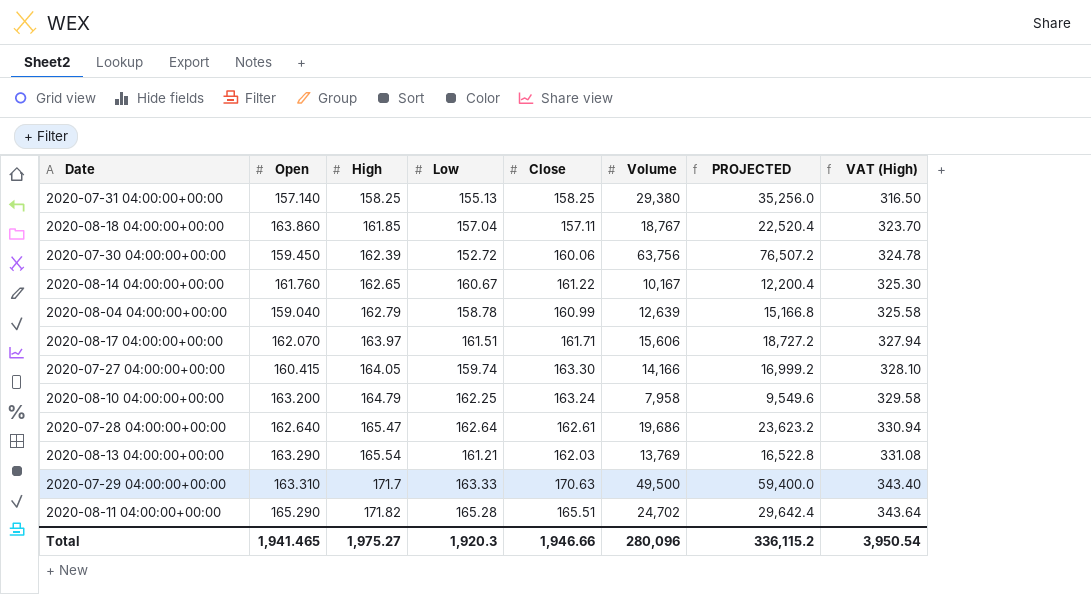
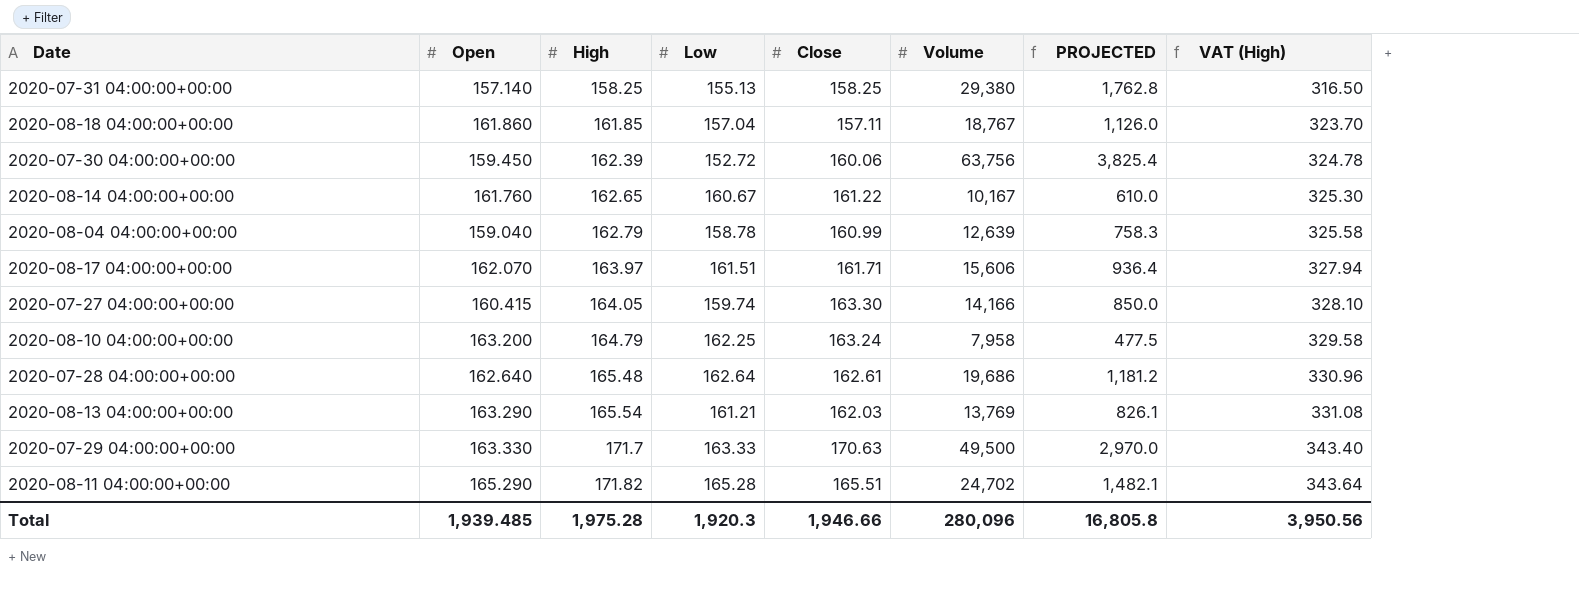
column PROJECTED | formula: [Volume] * 1.2 -> [Volume] * 0.06
2020-08-18 04:00:00+00:00 | Open: 163.860 -> 161.860
2020-07-28 04:00:00+00:00 | High: 165.47 -> 165.48
2020-07-28 04:00:00+00:00 | VAT (High): 330.94 -> 330.96
2020-07-29 04:00:00+00:00 | Open: 163.310 -> 163.330
Total | Open: 1,941.465 -> 1,939.485
Total | High: 1,975.27 -> 1,975.28
Total | PROJECTED: 336,115.2 -> 16,805.8
Total | VAT (High): 3,950.54 -> 3,950.56

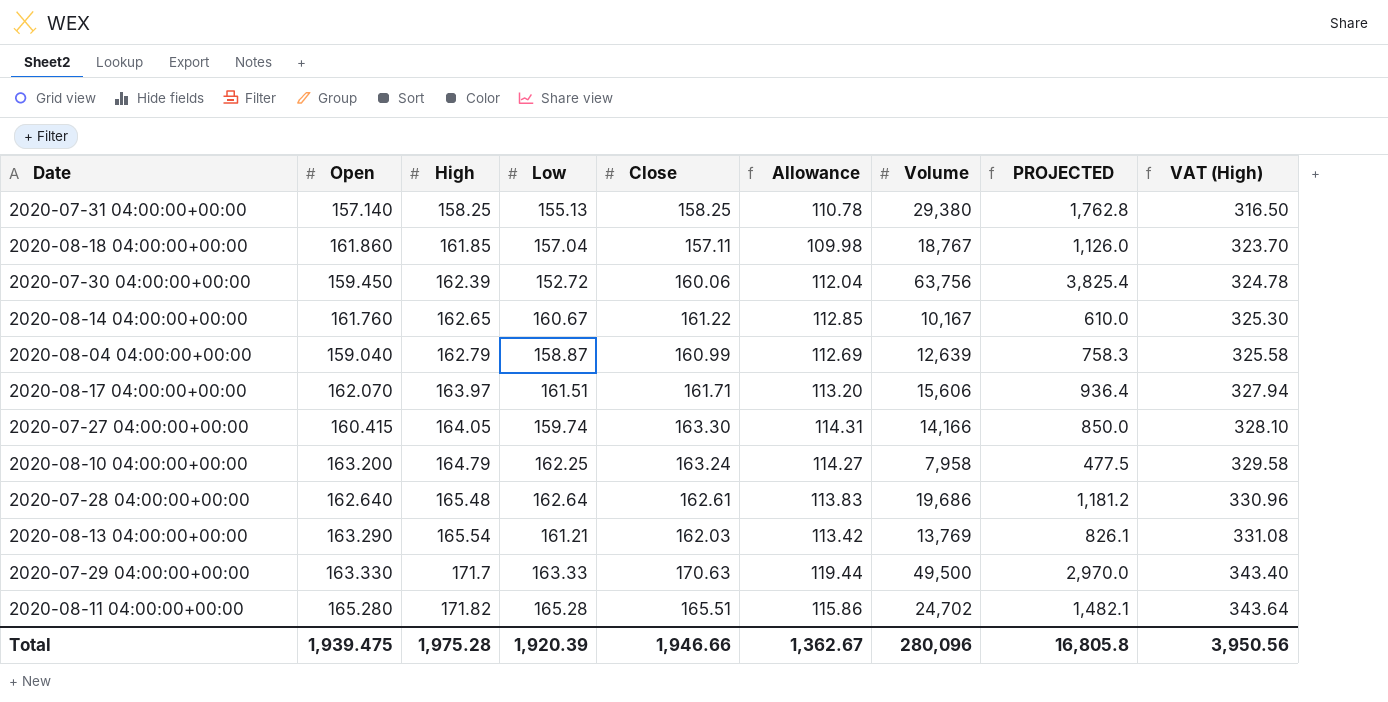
column Allowance | formula: none -> [Close] * 0.7
2020-08-04 04:00:00+00:00 | Low: 158.78 -> 158.87
2020-08-11 04:00:00+00:00 | Open: 165.290 -> 165.280
Total | Open: 1,939.485 -> 1,939.475
Total | Low: 1,920.3 -> 1,920.39

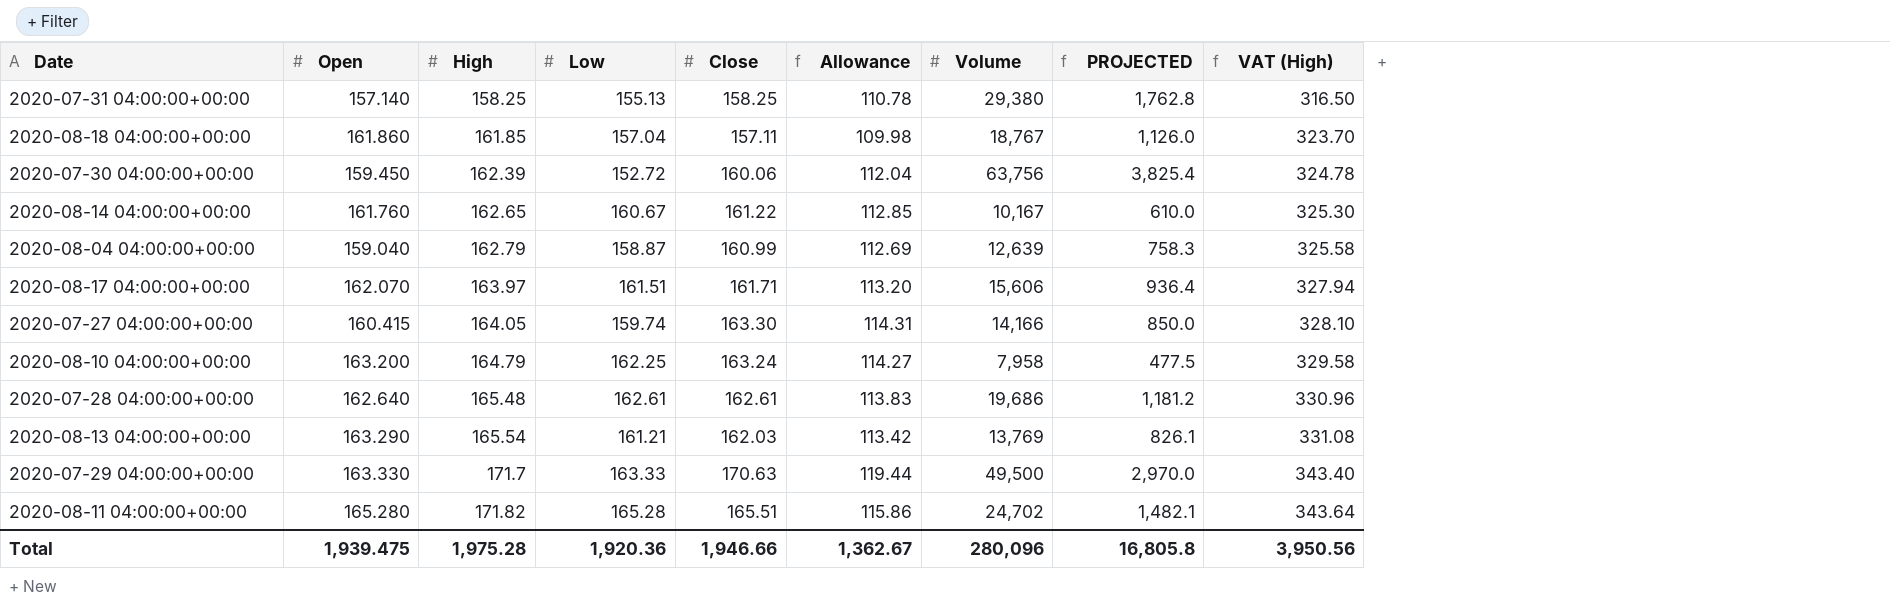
2020-07-28 04:00:00+00:00 | Low: 162.64 -> 162.61
Total | Low: 1,920.39 -> 1,920.36

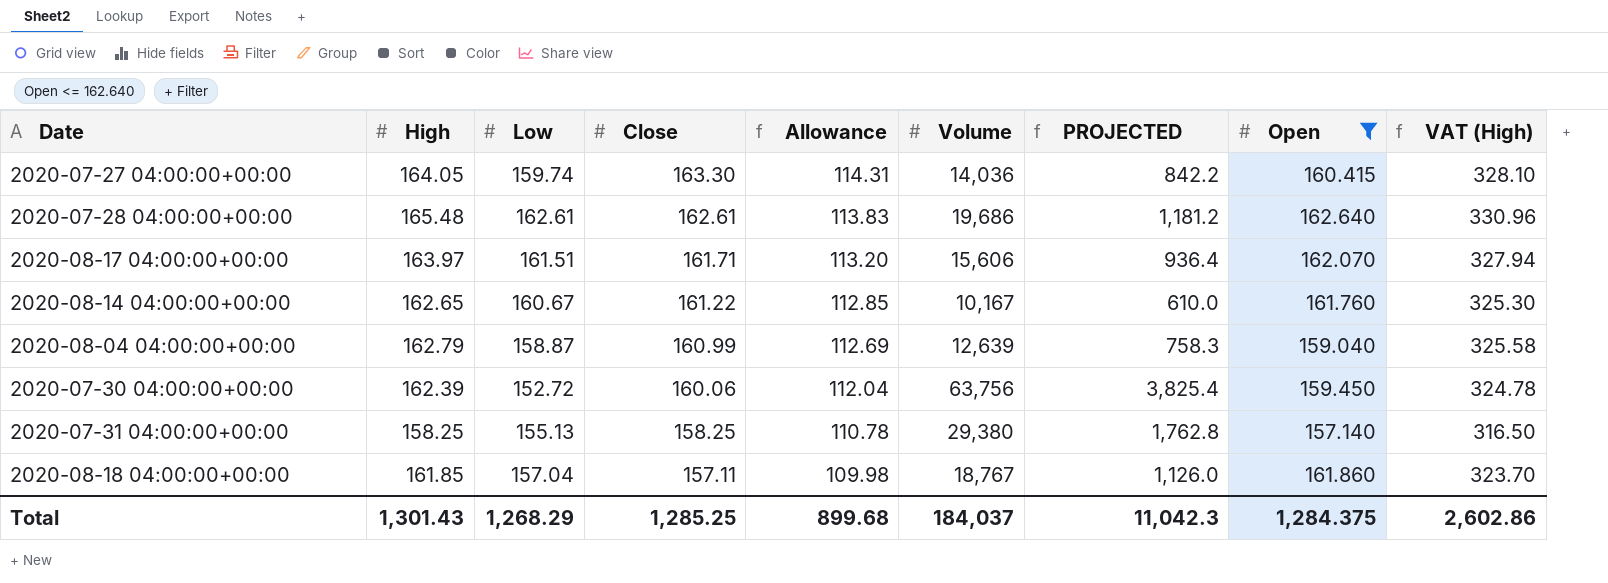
filter: none -> Open <= 162.640
row order: High ascending -> Close descending
column Open | position: 2 -> 8
2020-07-27 04:00:00+00:00 | Volume: 14,166 -> 14,036
2020-07-27 04:00:00+00:00 | PROJECTED: 850.0 -> 842.2
Total | High: 1,975.28 -> 1,301.43
Total | Low: 1,920.36 -> 1,268.29
Total | Close: 1,946.66 -> 1,285.25
Total | Allowance: 1,362.67 -> 899.68
Total | Volume: 280,096 -> 184,037
Total | PROJECTED: 16,805.8 -> 11,042.3
Total | Open: 1,939.475 -> 1,284.375
Total | VAT (High): 3,950.56 -> 2,602.86

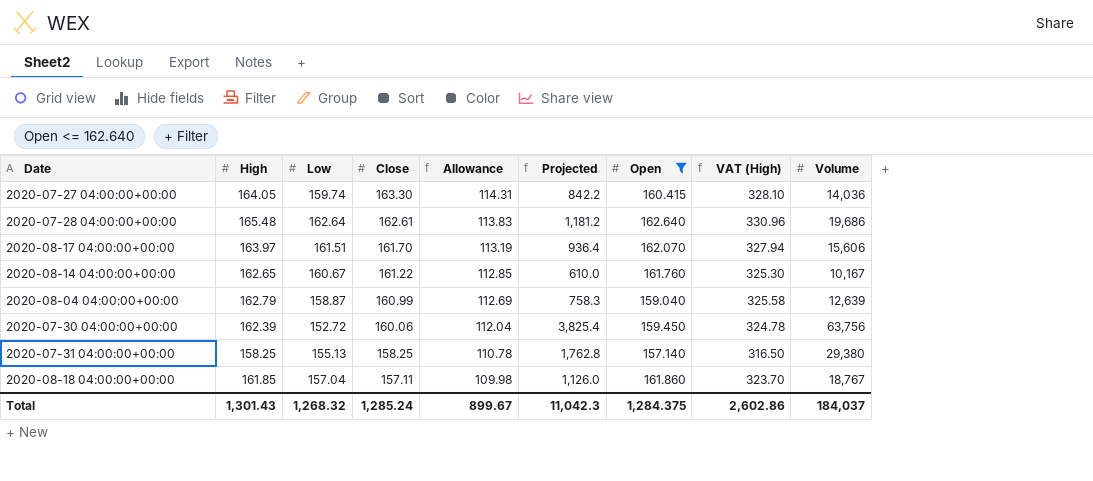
column name: PROJECTED -> Projected
column Volume | position: 6 -> 9
2020-07-28 04:00:00+00:00 | Low: 162.61 -> 162.64
2020-08-17 04:00:00+00:00 | Close: 161.71 -> 161.70
2020-08-17 04:00:00+00:00 | Allowance: 113.20 -> 113.19
Total | Low: 1,268.29 -> 1,268.32
Total | Close: 1,285.25 -> 1,285.24
Total | Allowance: 899.68 -> 899.67

